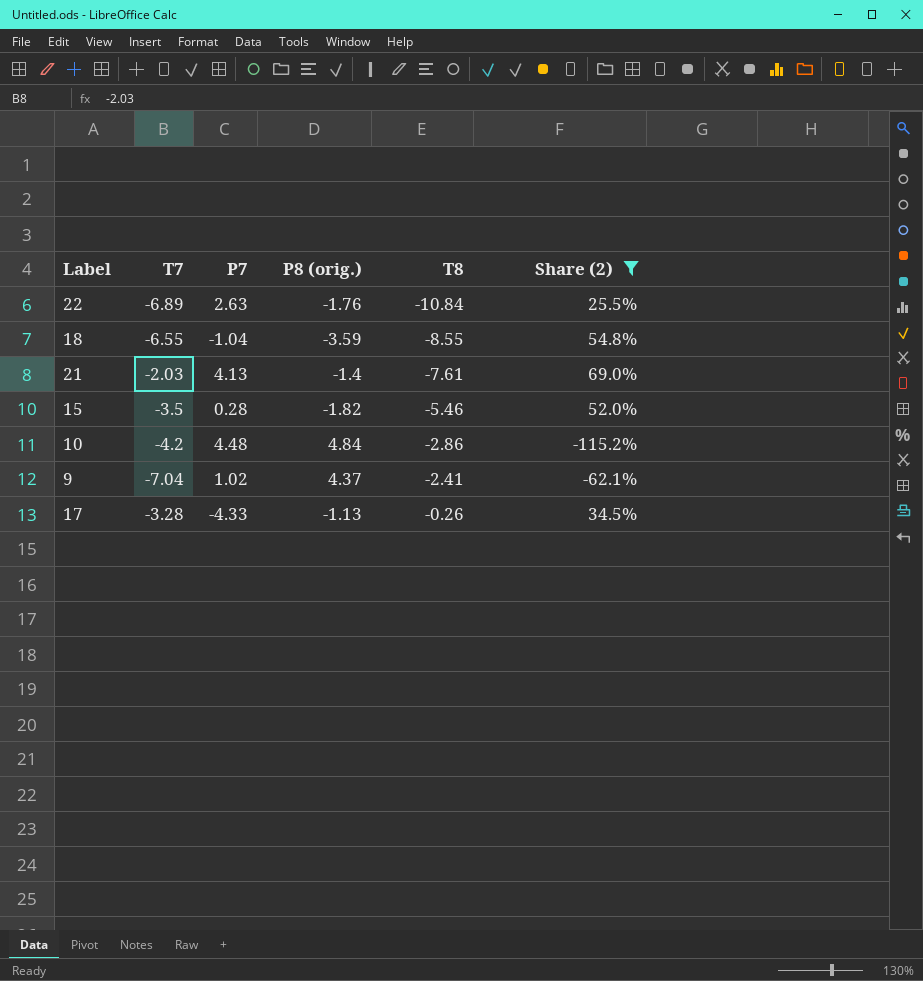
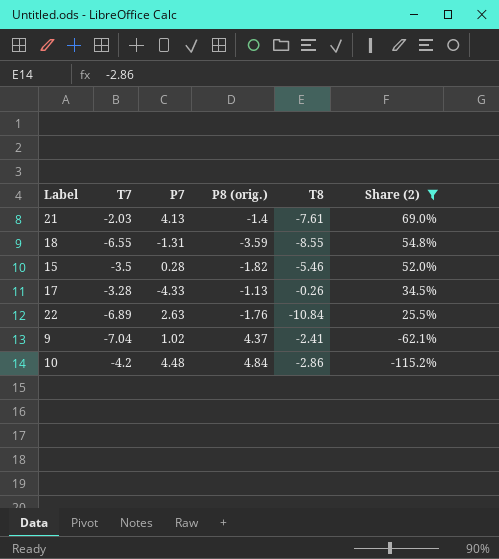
row order: T8 ascending -> Share (2) descending
18 | P7: -1.04 -> -1.31

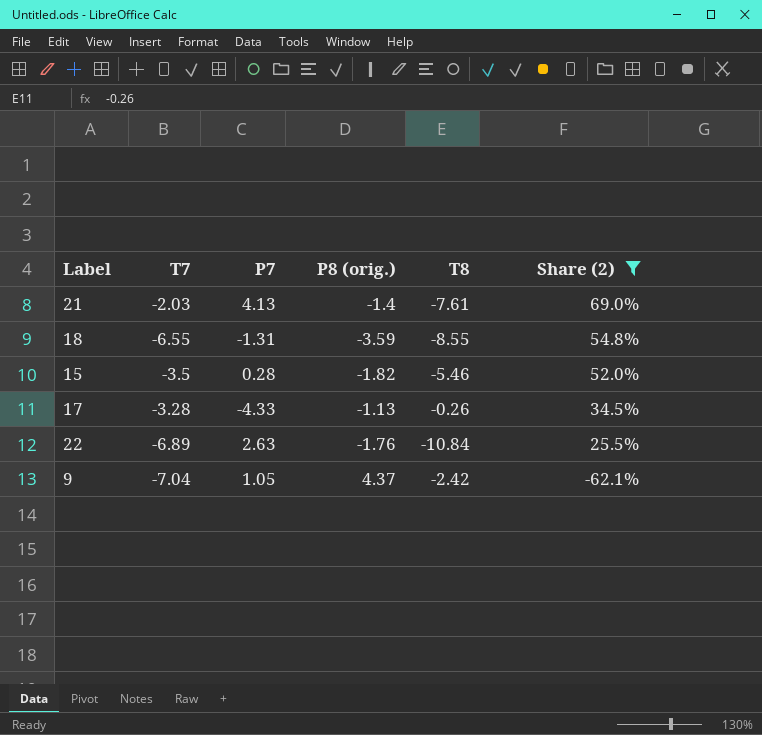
row 10: -4.2 | 4.48 | 4.84 | -2.86 | -115.2% -> none
9 | P7: 1.02 -> 1.05
9 | T8: -2.41 -> -2.42

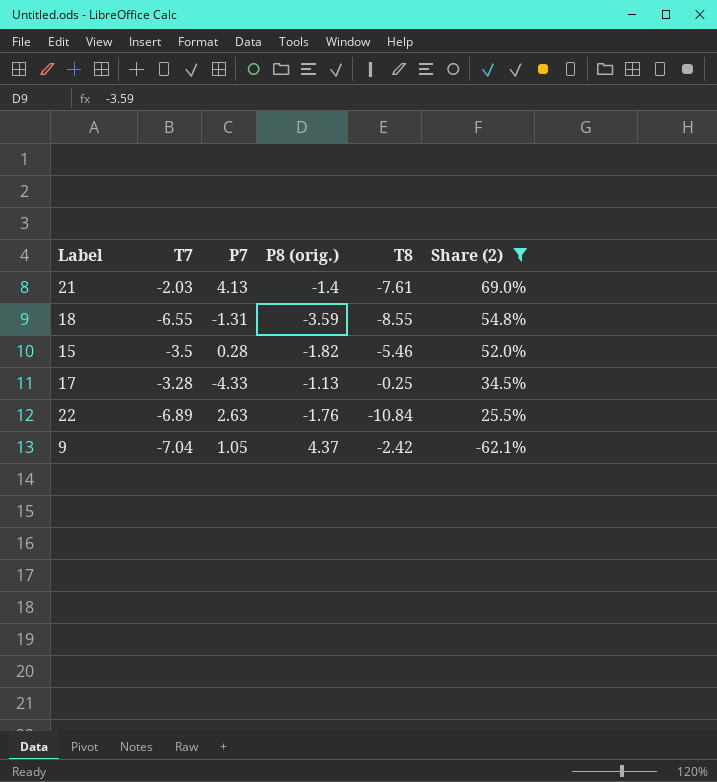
17 | T8: -0.26 -> -0.25

